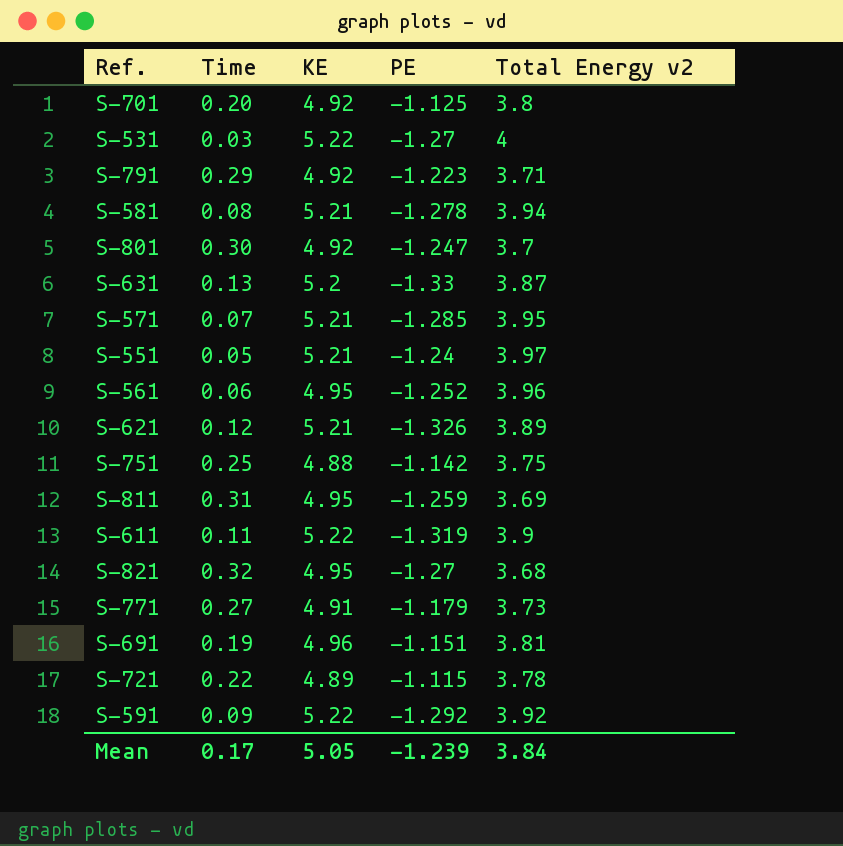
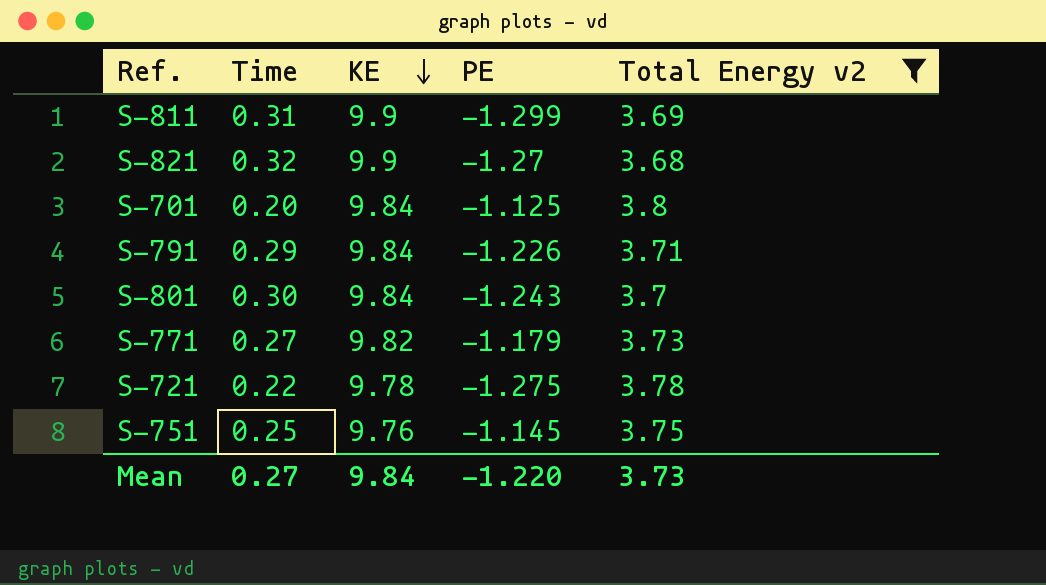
filter: none -> Total Energy v2 <= 3.8
row order: none -> KE descending
S-811 | KE: 4.95 -> 9.9
S-811 | PE: -1.259 -> -1.299
S-821 | KE: 4.95 -> 9.9
S-701 | KE: 4.92 -> 9.84
S-791 | KE: 4.92 -> 9.84
S-791 | PE: -1.223 -> -1.226
S-801 | KE: 4.92 -> 9.84
S-801 | PE: -1.247 -> -1.243
S-771 | KE: 4.91 -> 9.82
S-721 | KE: 4.89 -> 9.78
S-721 | PE: -1.115 -> -1.275
S-751 | KE: 4.88 -> 9.76
S-751 | PE: -1.142 -> -1.145
Mean | Time: 0.17 -> 0.27
Mean | KE: 5.05 -> 9.84
Mean | PE: -1.239 -> -1.220
Mean | Total Energy v2: 3.84 -> 3.73

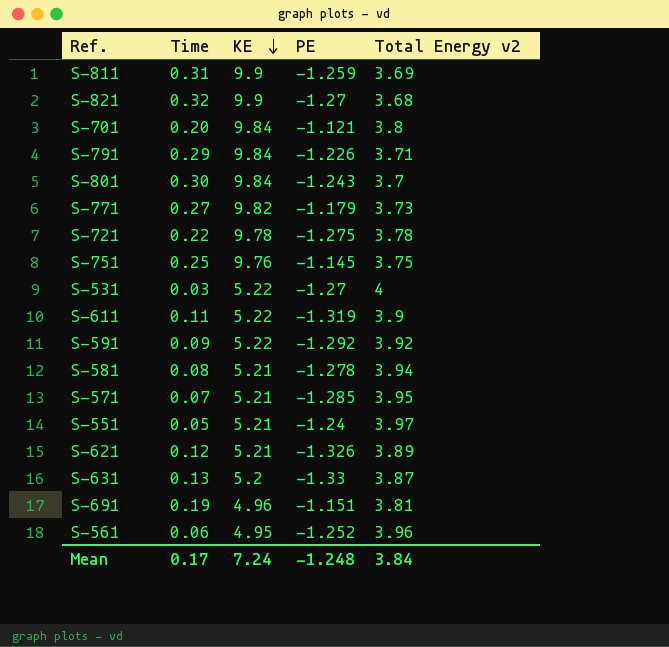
filter: Total Energy v2 <= 3.8 -> none
S-811 | PE: -1.299 -> -1.259
S-701 | PE: -1.125 -> -1.121
Mean | Time: 0.27 -> 0.17
Mean | KE: 9.84 -> 7.24
Mean | PE: -1.220 -> -1.248
Mean | Total Energy v2: 3.73 -> 3.84

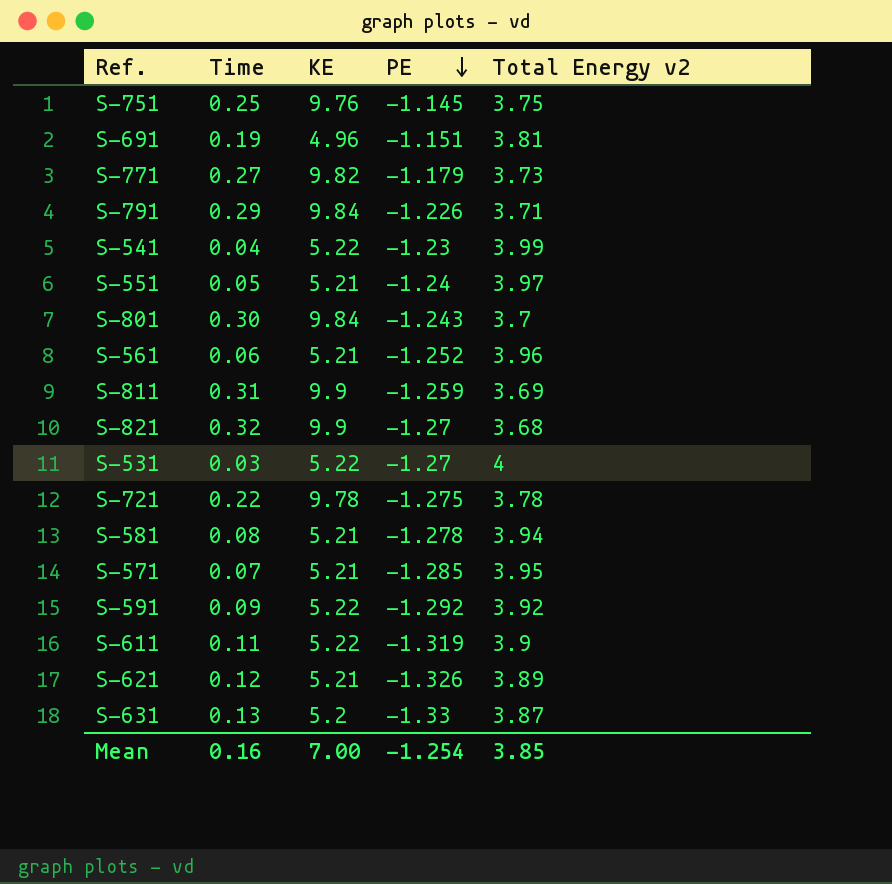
row order: KE descending -> PE descending
row S-701: 0.20 | 9.84 | -1.121 | 3.8 -> none
row S-541: none -> 0.04 | 5.22 | -1.23 | 3.99
S-561 | KE: 4.95 -> 5.21
Mean | Time: 0.17 -> 0.16
Mean | KE: 7.24 -> 7.00
Mean | PE: -1.248 -> -1.254
Mean | Total Energy v2: 3.84 -> 3.85

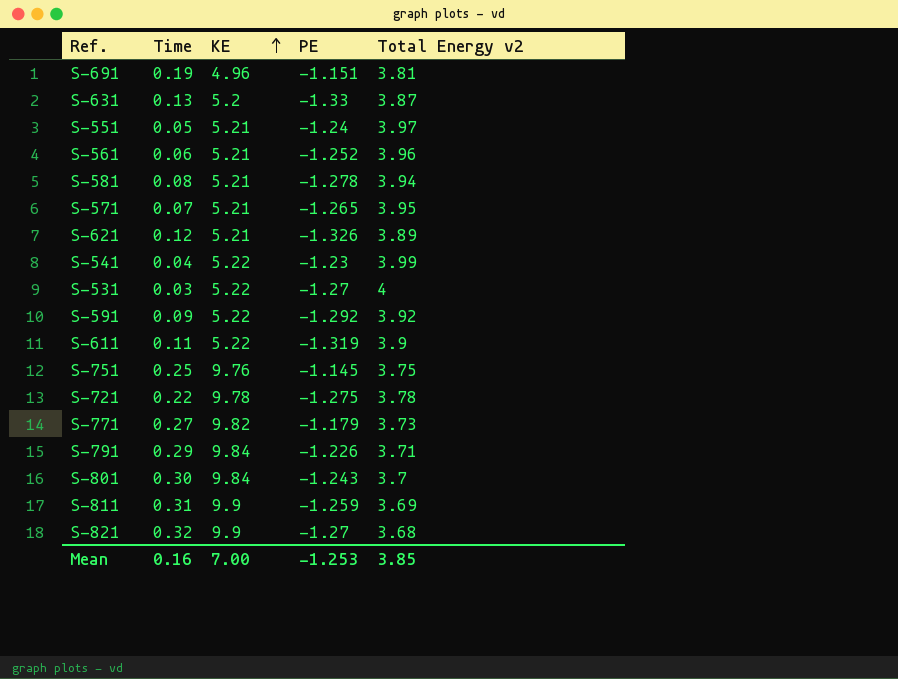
row order: PE descending -> KE ascending
S-571 | PE: -1.285 -> -1.265
Mean | PE: -1.254 -> -1.253

